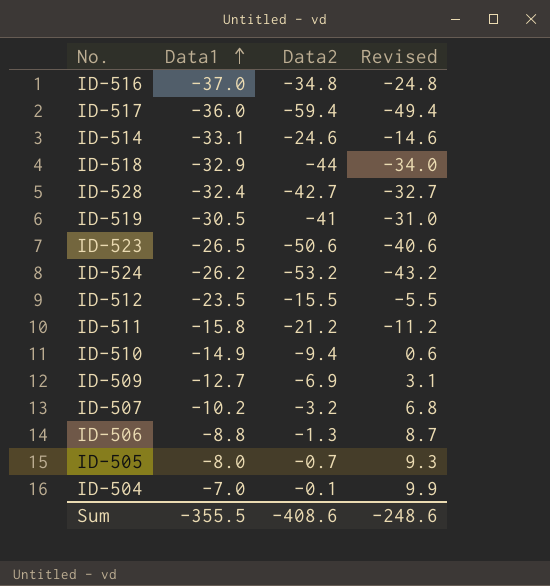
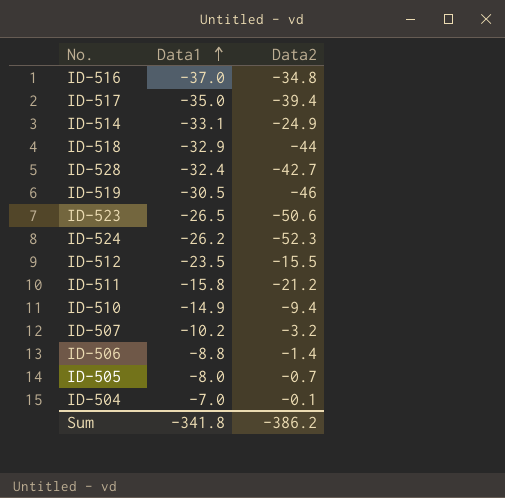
column Revised | formula: [Data2] + 10 -> none
row ID-509: -12.7 | -6.9 | 3.1 -> none
ID-517 | Data1: -36.0 -> -35.0
ID-517 | Data2: -59.4 -> -39.4
ID-514 | Data2: -24.6 -> -24.9
ID-519 | Data2: -41 -> -46
ID-524 | Data2: -53.2 -> -52.3
ID-506 | Data2: -1.3 -> -1.4
Sum | Data1: -355.5 -> -341.8
Sum | Data2: -408.6 -> -386.2

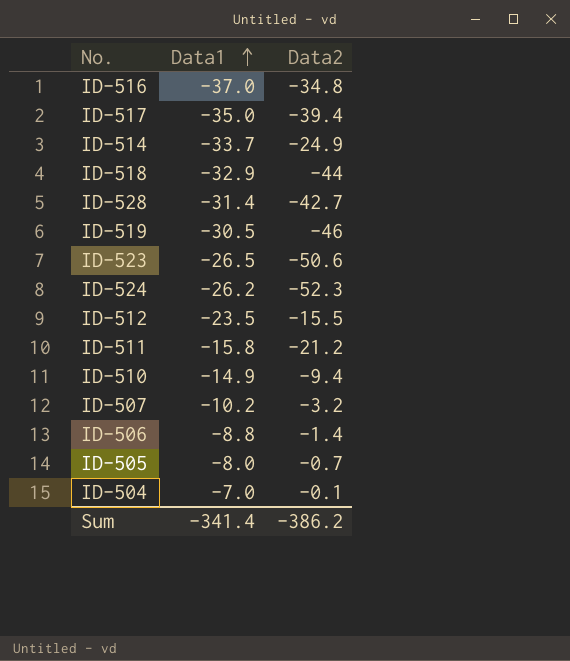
ID-514 | Data1: -33.1 -> -33.7
ID-528 | Data1: -32.4 -> -31.4
Sum | Data1: -341.8 -> -341.4

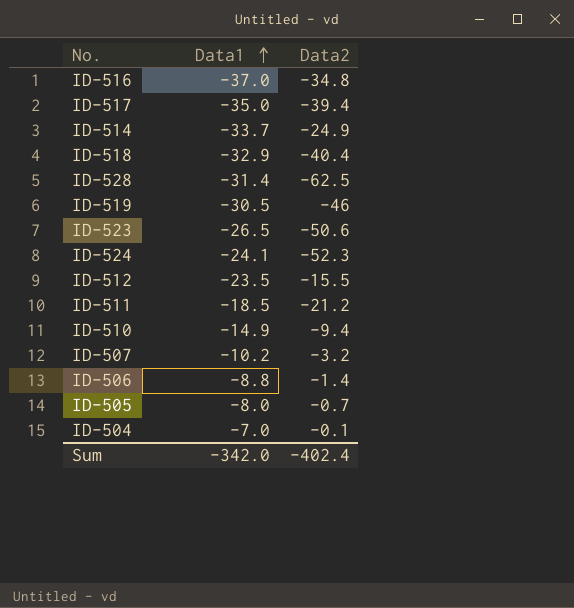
ID-518 | Data2: -44 -> -40.4
ID-528 | Data2: -42.7 -> -62.5
ID-524 | Data1: -26.2 -> -24.1
ID-511 | Data1: -15.8 -> -18.5
Sum | Data1: -341.4 -> -342.0
Sum | Data2: -386.2 -> -402.4

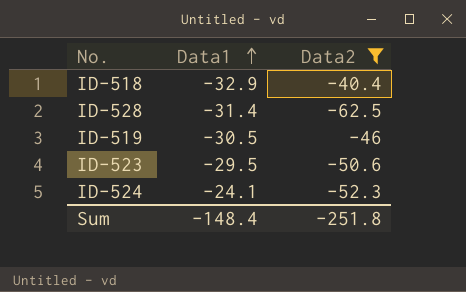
filter: none -> Data2 <= -40.4
ID-523 | Data1: -26.5 -> -29.5
Sum | Data1: -342.0 -> -148.4
Sum | Data2: -402.4 -> -251.8

